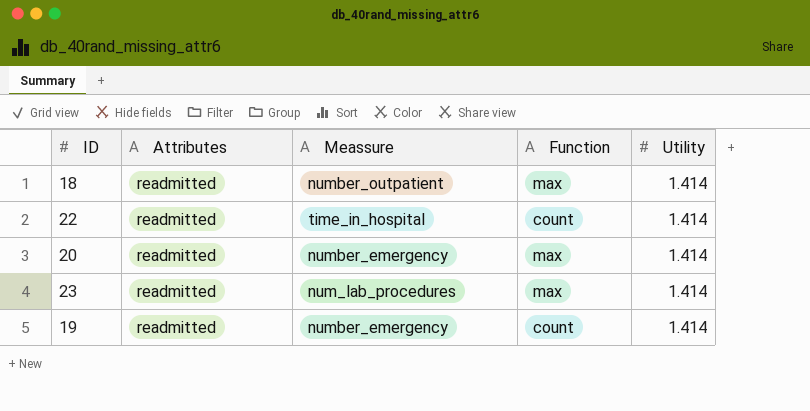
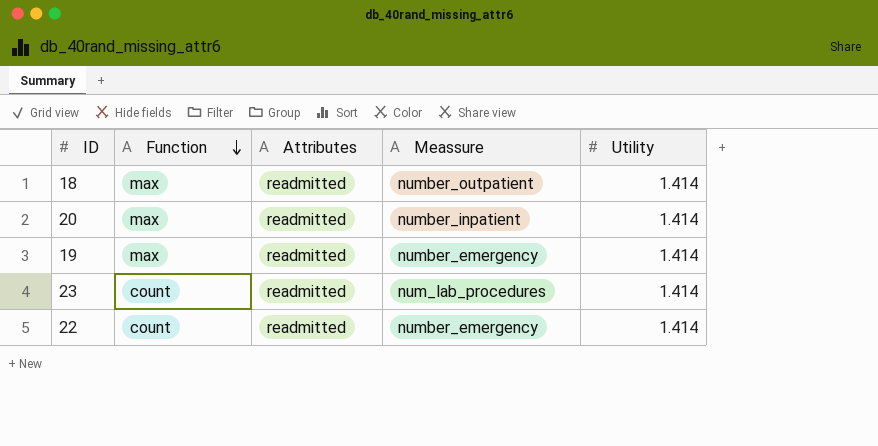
row order: none -> Function descending
column Function | position: 4 -> 2
20 | Meassure: number_emergency -> number_inpatient
19 | Function: count -> max
23 | Function: max -> count
22 | Meassure: time_in_hospital -> number_emergency

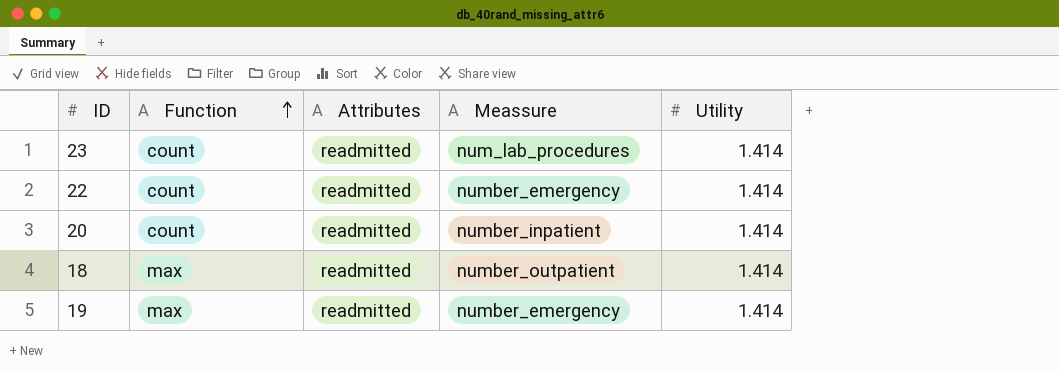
row order: Function descending -> Function ascending
20 | Function: max -> count

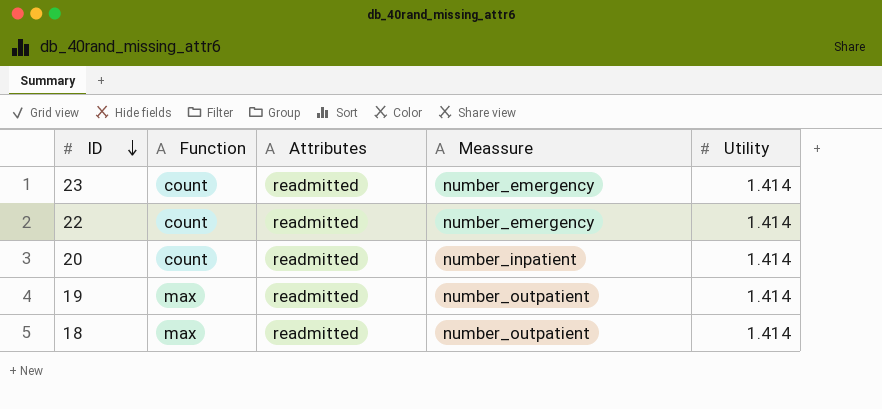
row order: Function ascending -> ID descending
23 | Meassure: num_lab_procedures -> number_emergency
19 | Meassure: number_emergency -> number_outpatient

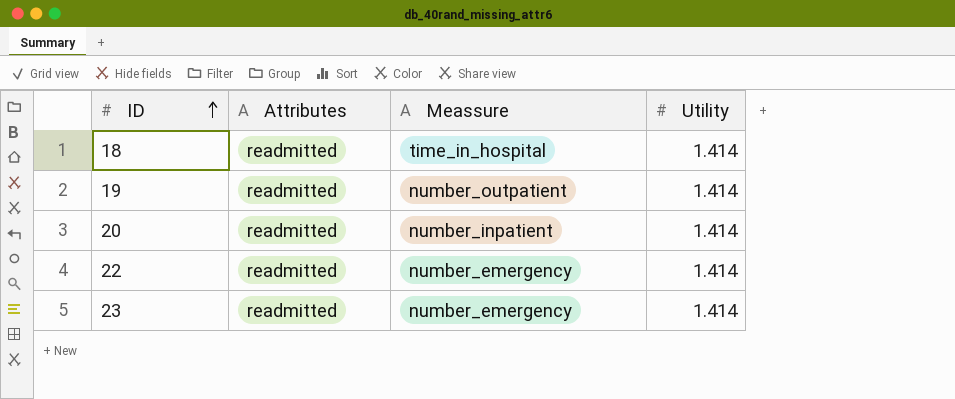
row order: ID descending -> ID ascending
column Function | position: 2 -> none
18 | Meassure: number_outpatient -> time_in_hospital

